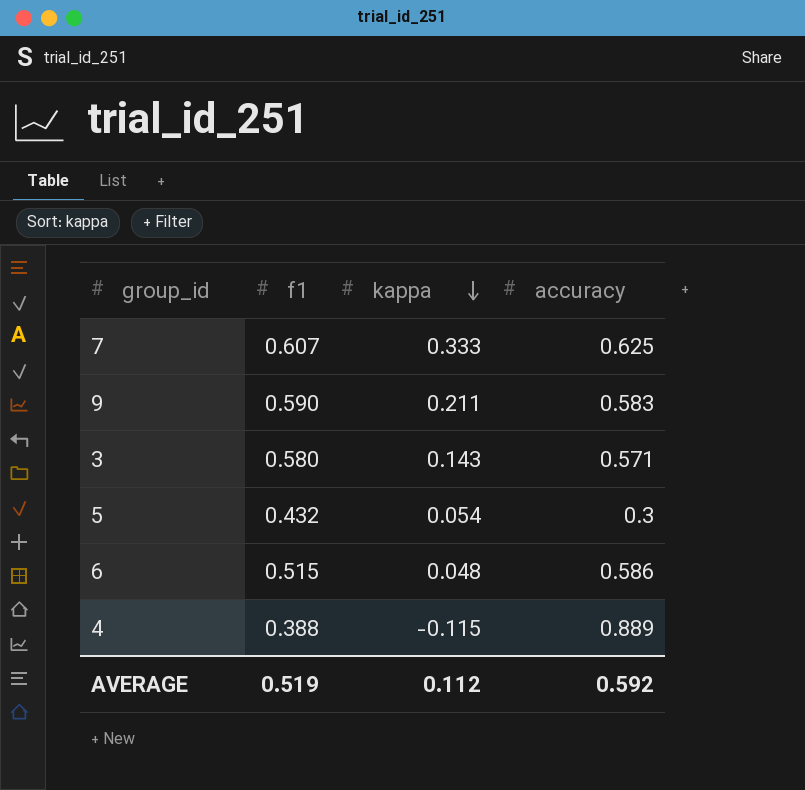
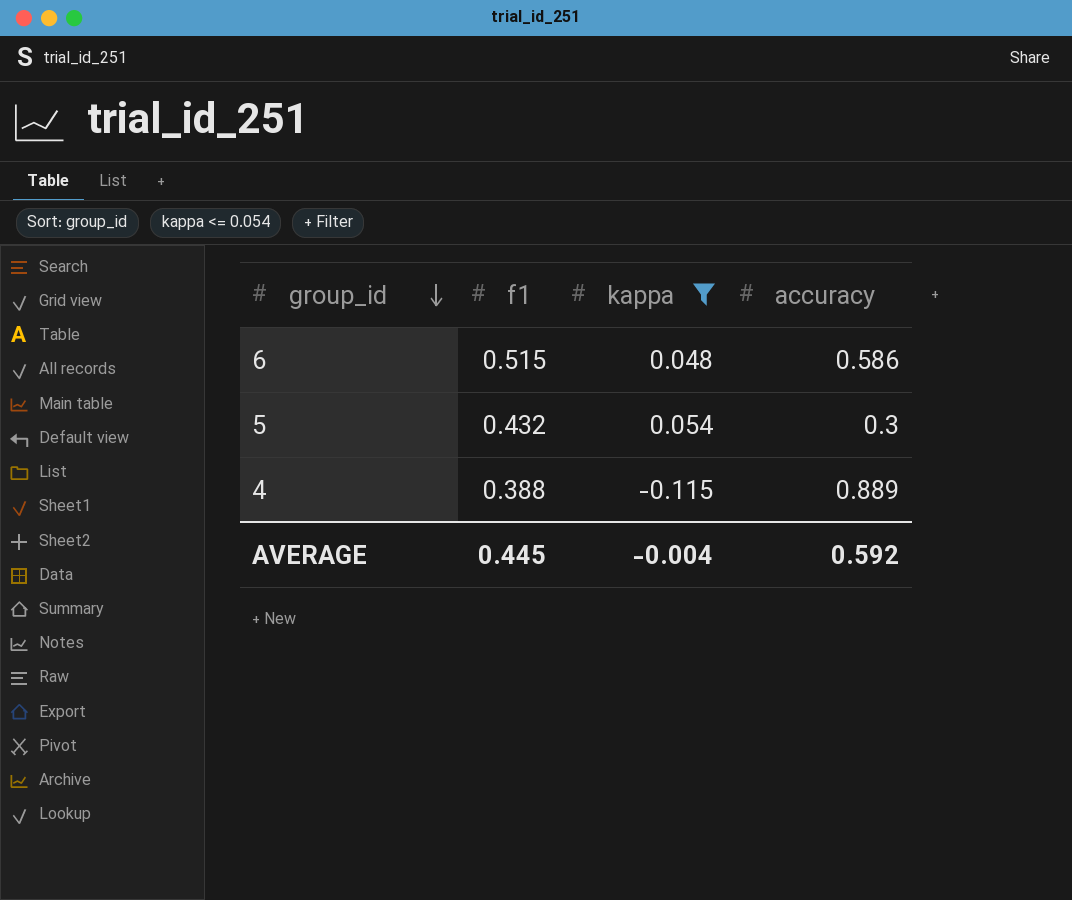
filter: none -> kappa <= 0.054
row order: kappa descending -> group_id descending
AVERAGE | f1: 0.519 -> 0.445
AVERAGE | kappa: 0.112 -> -0.004

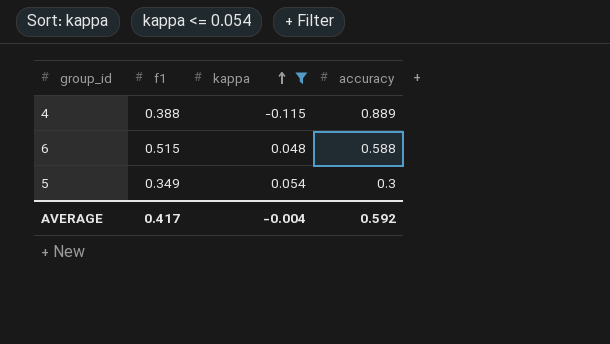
row order: group_id descending -> kappa ascending
6 | accuracy: 0.586 -> 0.588
5 | f1: 0.432 -> 0.349
AVERAGE | f1: 0.445 -> 0.417

